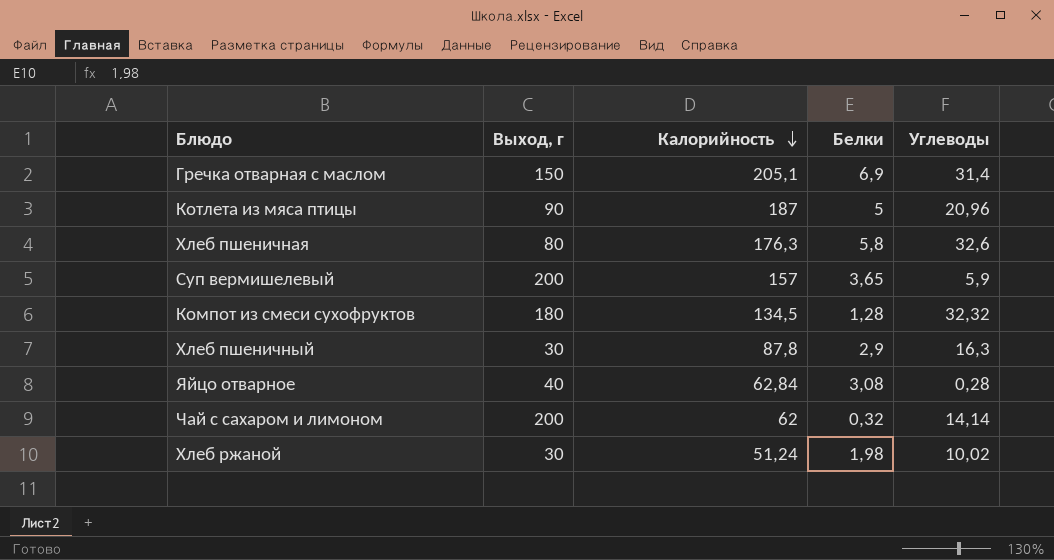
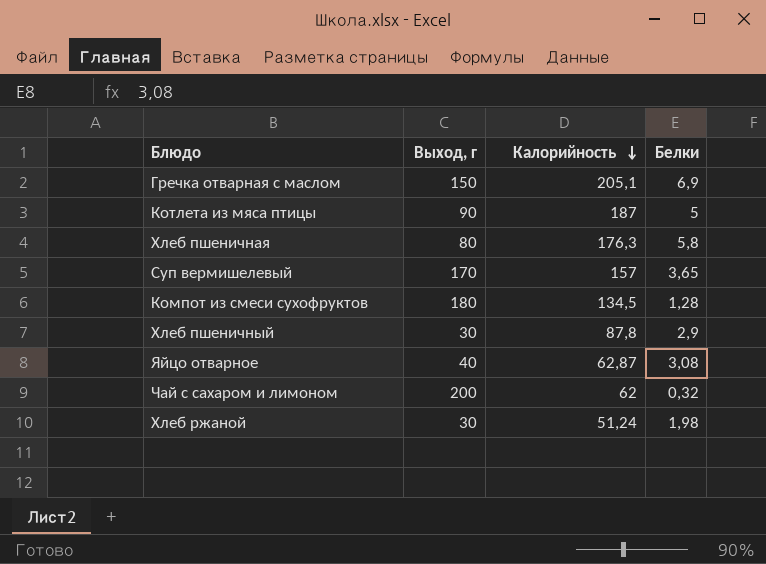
column Углеводы | position: 5 -> none
Суп вермишелевый | Выход, г: 200 -> 170
Яйцо отварное | Калорийность: 62,84 -> 62,87

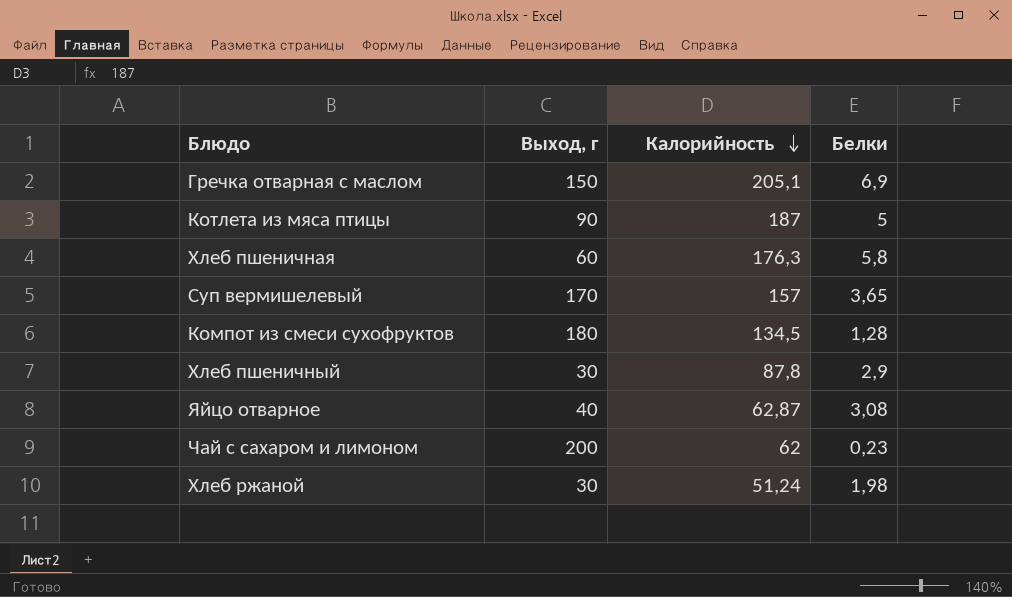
Хлеб пшеничная | Выход, г: 80 -> 60
Чай с сахаром и лимоном | Белки: 0,32 -> 0,23

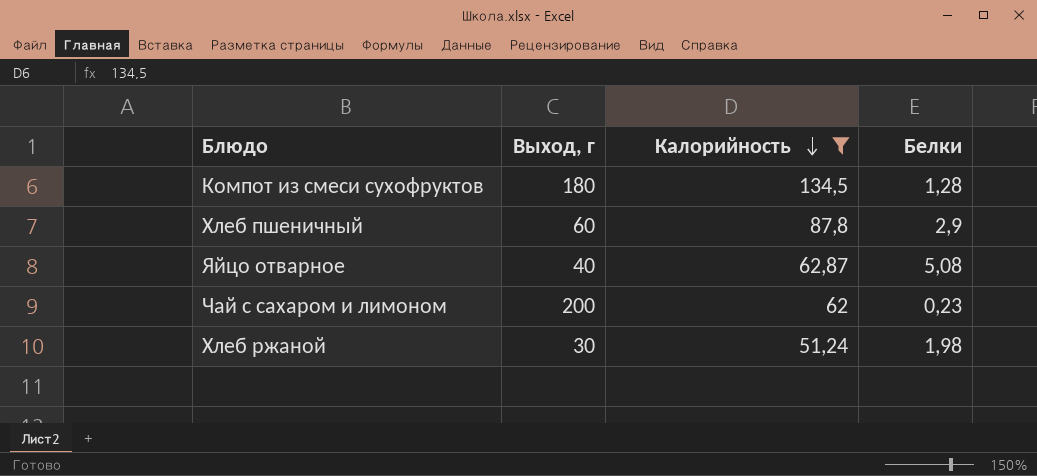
filter: none -> Калорийность <= 134,5
Хлеб пшеничный | Выход, г: 30 -> 60
Яйцо отварное | Белки: 3,08 -> 5,08

